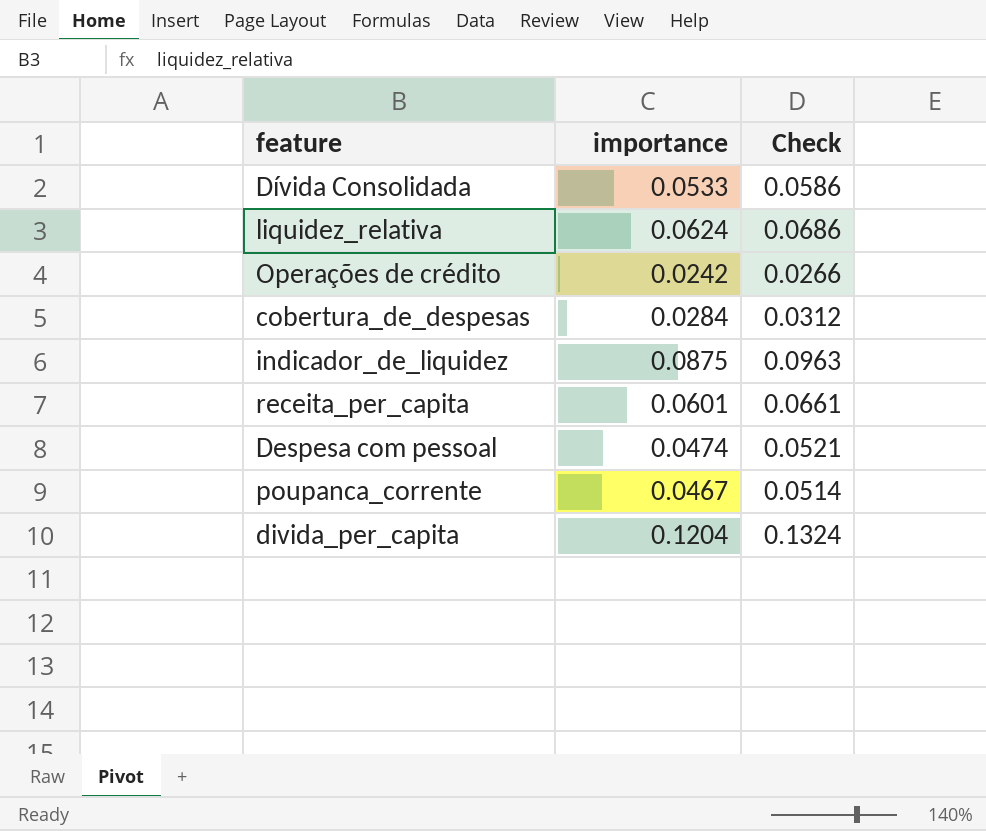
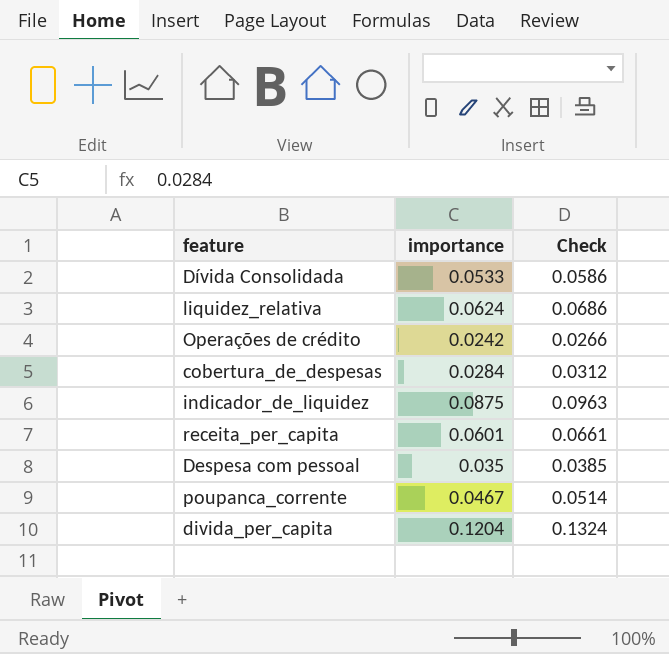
Despesa com pessoal | importance: 0.0474 -> 0.035
Despesa com pessoal | Check: 0.0521 -> 0.0385

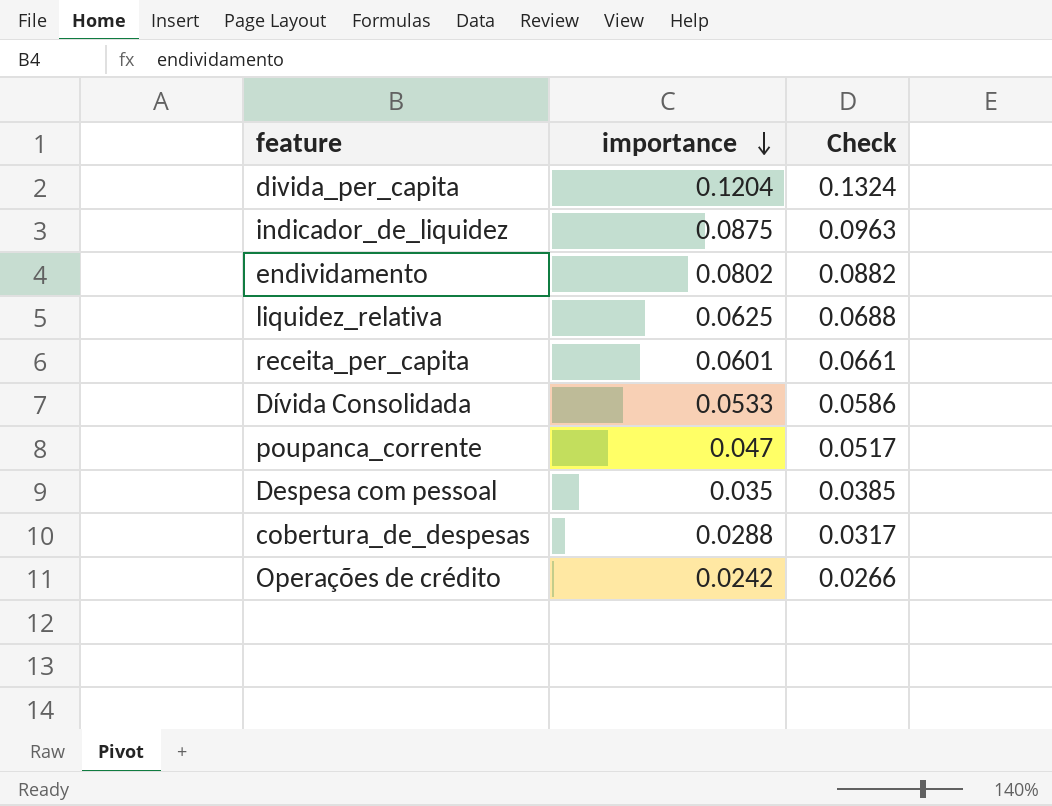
row order: none -> importance descending
row endividamento: none -> 0.0802 | 0.0882
liquidez_relativa | importance: 0.0624 -> 0.0625
liquidez_relativa | Check: 0.0686 -> 0.0688
poupanca_corrente | importance: 0.0467 -> 0.047
poupanca_corrente | Check: 0.0514 -> 0.0517
cobertura_de_despesas | importance: 0.0284 -> 0.0288
cobertura_de_despesas | Check: 0.0312 -> 0.0317

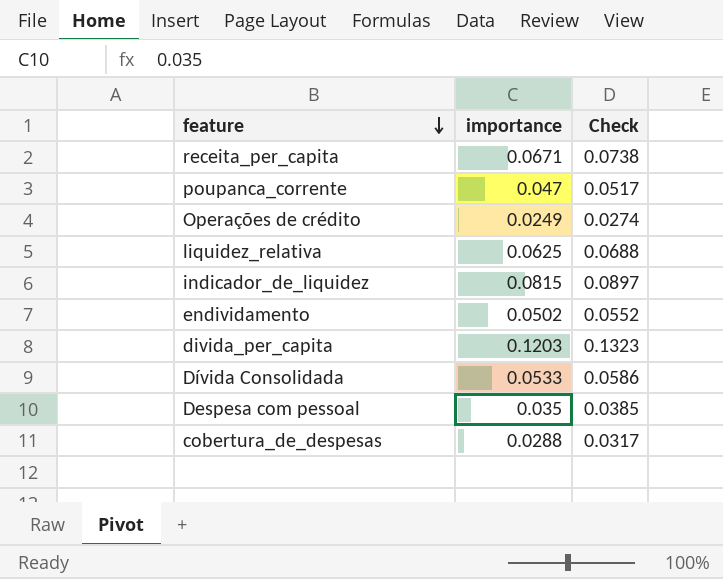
row order: importance descending -> feature descending
receita_per_capita | importance: 0.0601 -> 0.0671
receita_per_capita | Check: 0.0661 -> 0.0738
Operações de crédito | importance: 0.0242 -> 0.0249
Operações de crédito | Check: 0.0266 -> 0.0274
indicador_de_liquidez | importance: 0.0875 -> 0.0815
indicador_de_liquidez | Check: 0.0963 -> 0.0897
endividamento | importance: 0.0802 -> 0.0502
endividamento | Check: 0.0882 -> 0.0552
divida_per_capita | importance: 0.1204 -> 0.1203
divida_per_capita | Check: 0.1324 -> 0.1323

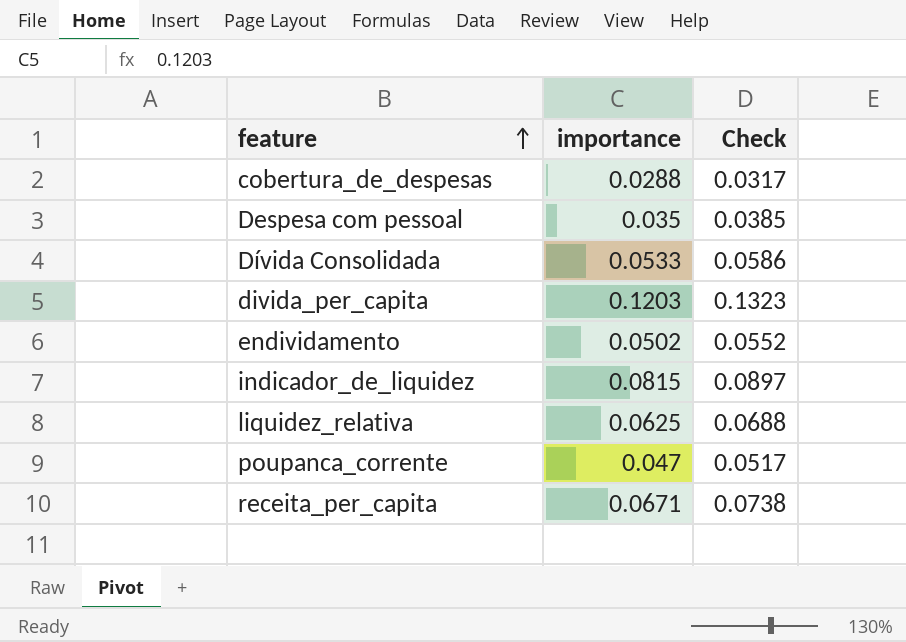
row order: feature descending -> feature ascending
row Operações de crédito: 0.0249 | 0.0274 -> none

